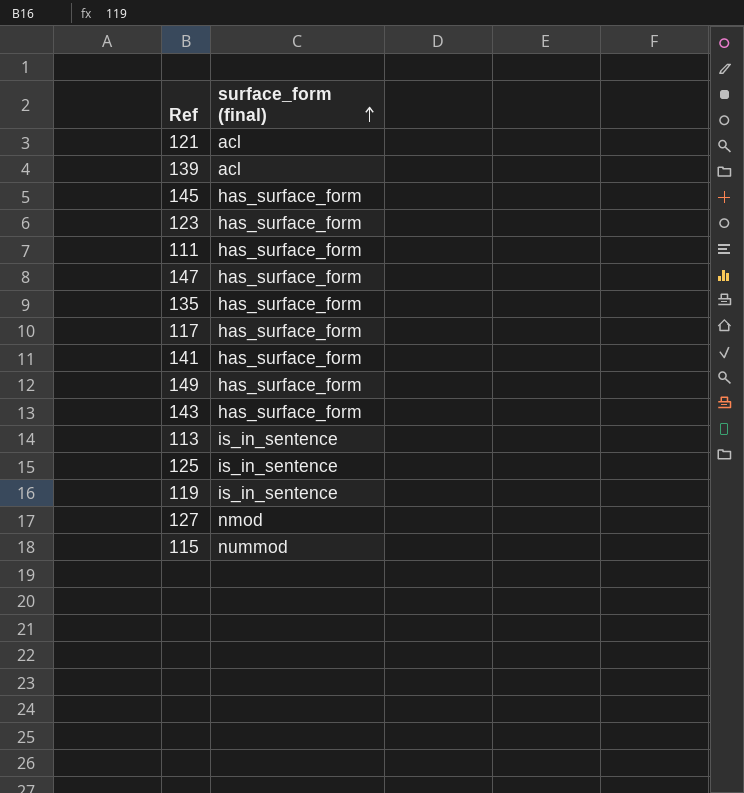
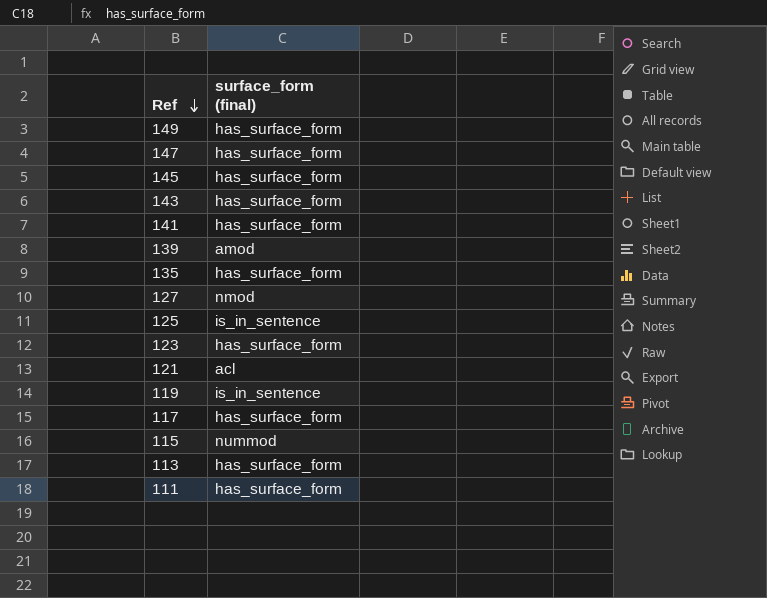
row order: surface_form (final) ascending -> Ref descending
139 | surface_form (final): acl -> amod
113 | surface_form (final): is_in_sentence -> has_surface_form

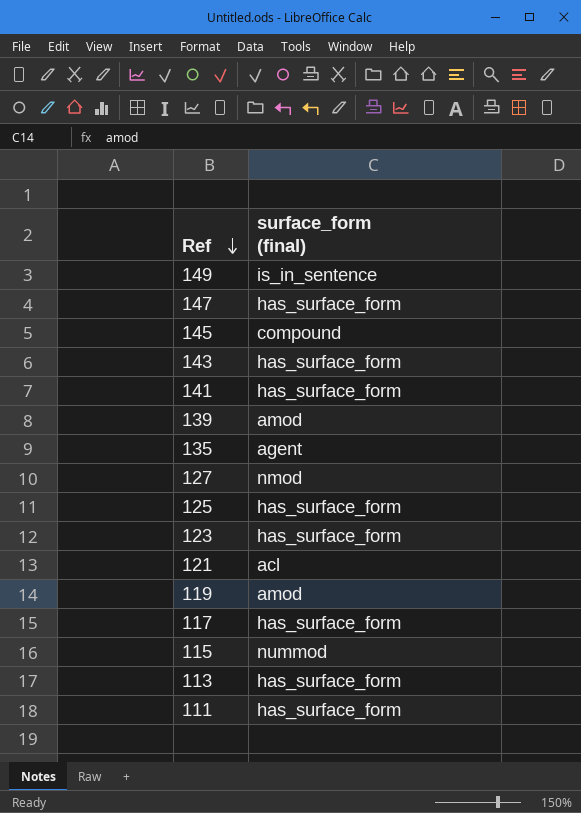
149 | surface_form (final): has_surface_form -> is_in_sentence
145 | surface_form (final): has_surface_form -> compound
135 | surface_form (final): has_surface_form -> agent
125 | surface_form (final): is_in_sentence -> has_surface_form
119 | surface_form (final): is_in_sentence -> amod

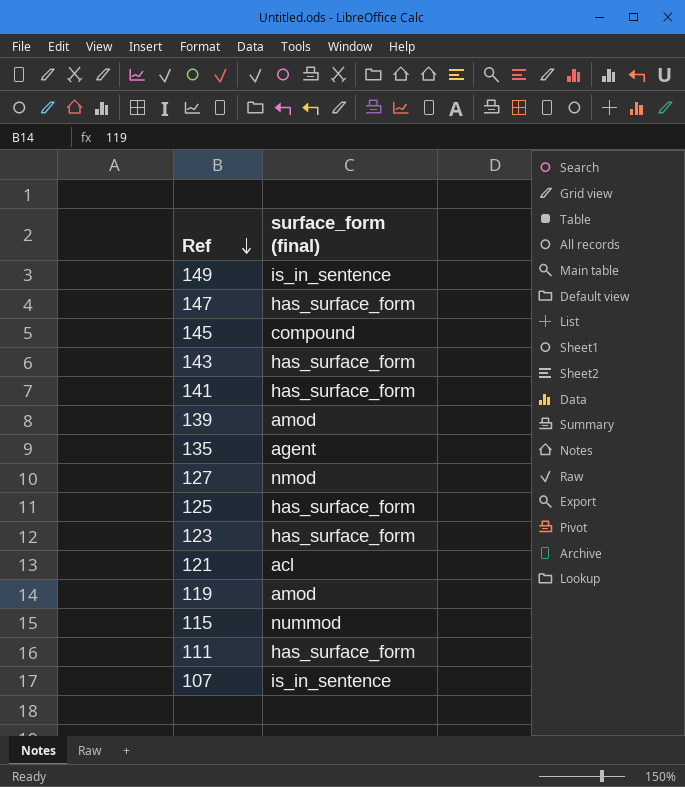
row 117: has_surface_form -> none
row 113: has_surface_form -> none
row 107: none -> is_in_sentence

